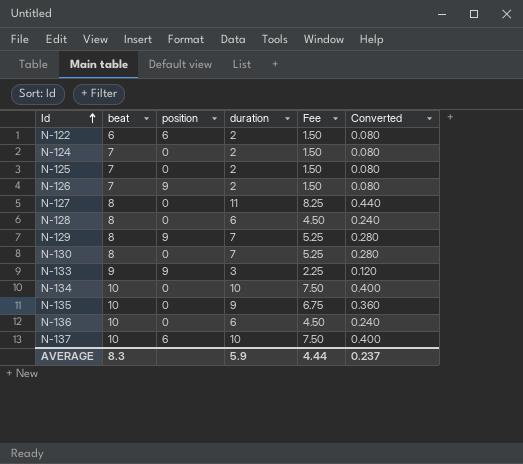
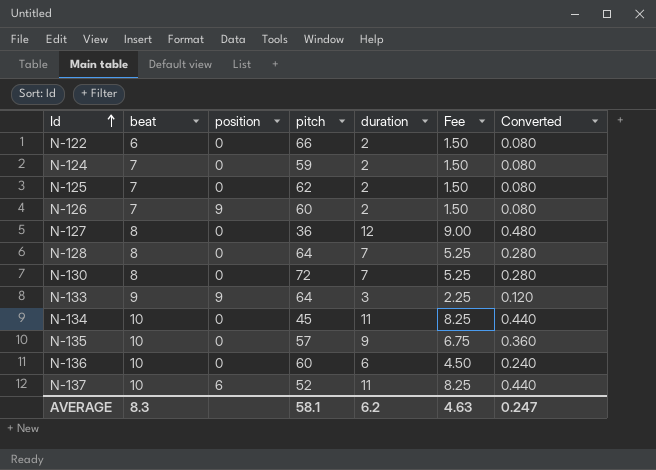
column pitch | position: none -> 4
row N-129: 8 | 9 | 7 | 5.25 | 0.280 -> none
N-122 | position: 6 -> 0
N-127 | duration: 11 -> 12
N-127 | Fee: 8.25 -> 9.00
N-127 | Converted: 0.440 -> 0.480
N-128 | duration: 6 -> 7
N-128 | Fee: 4.50 -> 5.25
N-128 | Converted: 0.240 -> 0.280
N-134 | duration: 10 -> 11
N-134 | Fee: 7.50 -> 8.25
N-134 | Converted: 0.400 -> 0.440
N-137 | duration: 10 -> 11
N-137 | Fee: 7.50 -> 8.25
N-137 | Converted: 0.400 -> 0.440
AVERAGE | duration: 5.9 -> 6.2
AVERAGE | Fee: 4.44 -> 4.63
AVERAGE | Converted: 0.237 -> 0.247

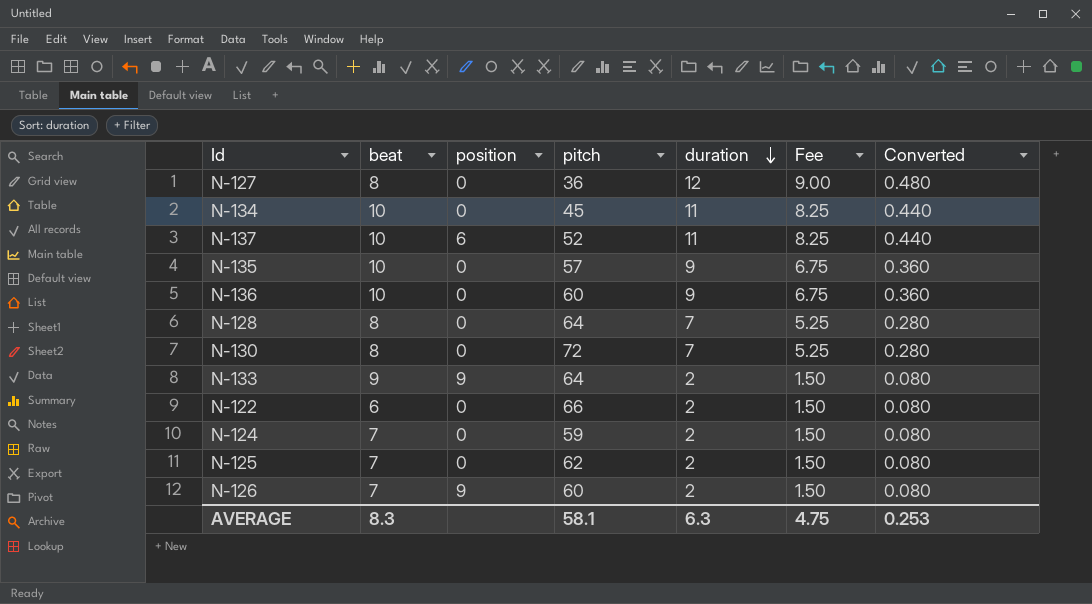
row order: Id ascending -> duration descending
N-136 | duration: 6 -> 9
N-136 | Fee: 4.50 -> 6.75
N-136 | Converted: 0.240 -> 0.360
N-133 | duration: 3 -> 2
N-133 | Fee: 2.25 -> 1.50
N-133 | Converted: 0.120 -> 0.080
AVERAGE | duration: 6.2 -> 6.3
AVERAGE | Fee: 4.63 -> 4.75
AVERAGE | Converted: 0.247 -> 0.253

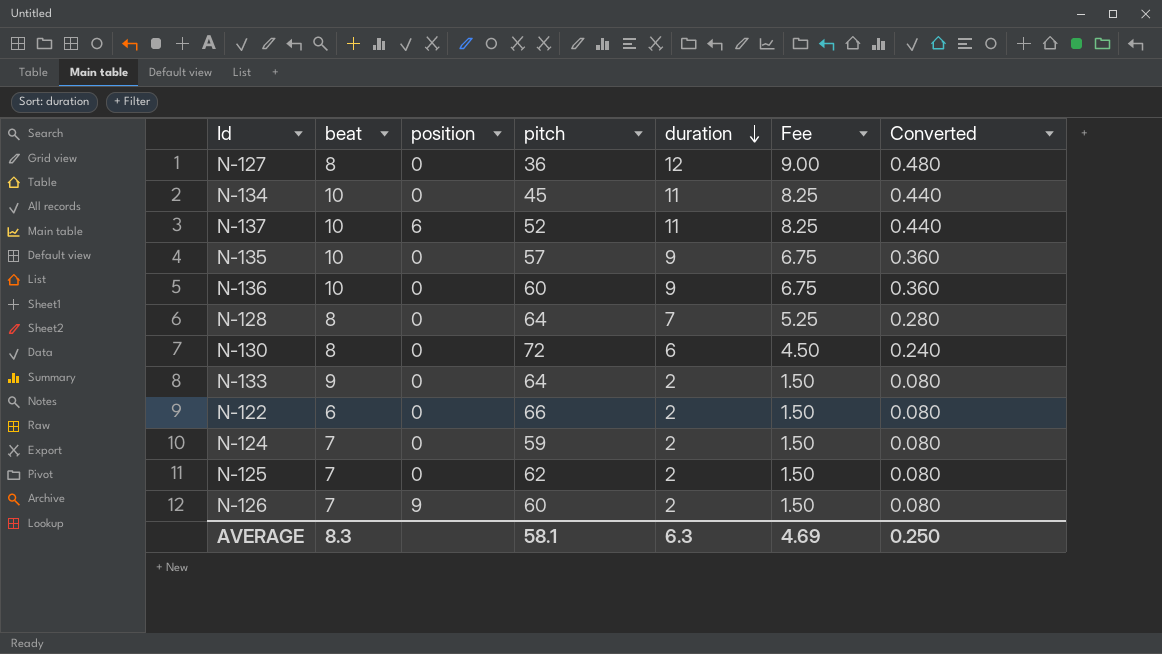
N-130 | duration: 7 -> 6
N-130 | Fee: 5.25 -> 4.50
N-130 | Converted: 0.280 -> 0.240
N-133 | position: 9 -> 0
AVERAGE | Fee: 4.75 -> 4.69
AVERAGE | Converted: 0.253 -> 0.250

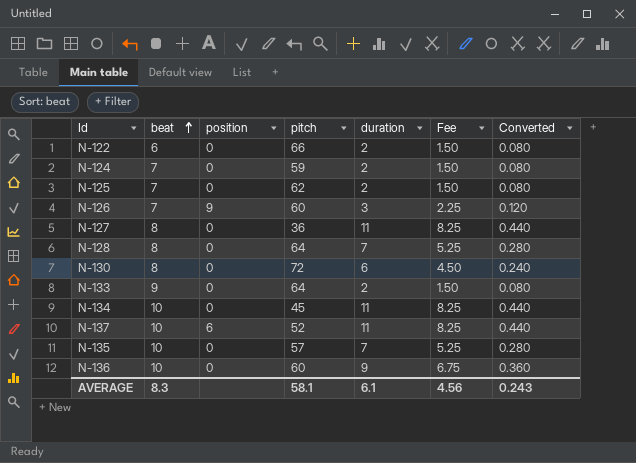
row order: duration descending -> beat ascending
N-126 | duration: 2 -> 3
N-126 | Fee: 1.50 -> 2.25
N-126 | Converted: 0.080 -> 0.120
N-127 | duration: 12 -> 11
N-127 | Fee: 9.00 -> 8.25
N-127 | Converted: 0.480 -> 0.440
N-135 | duration: 9 -> 7
N-135 | Fee: 6.75 -> 5.25
N-135 | Converted: 0.360 -> 0.280
AVERAGE | duration: 6.3 -> 6.1
AVERAGE | Fee: 4.69 -> 4.56
AVERAGE | Converted: 0.250 -> 0.243

